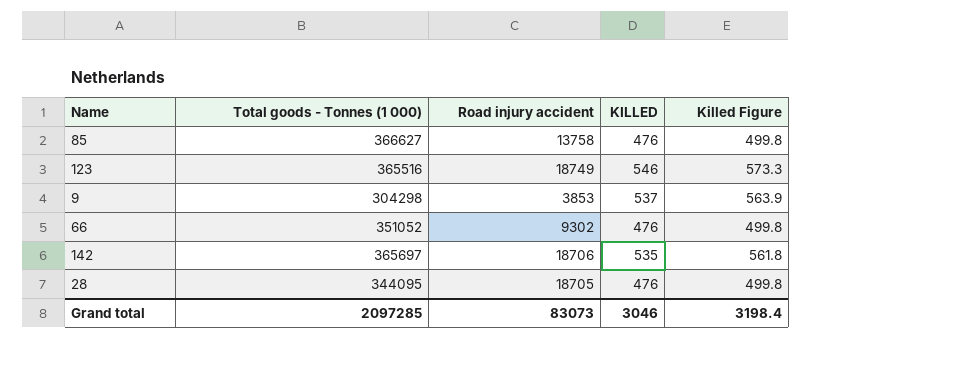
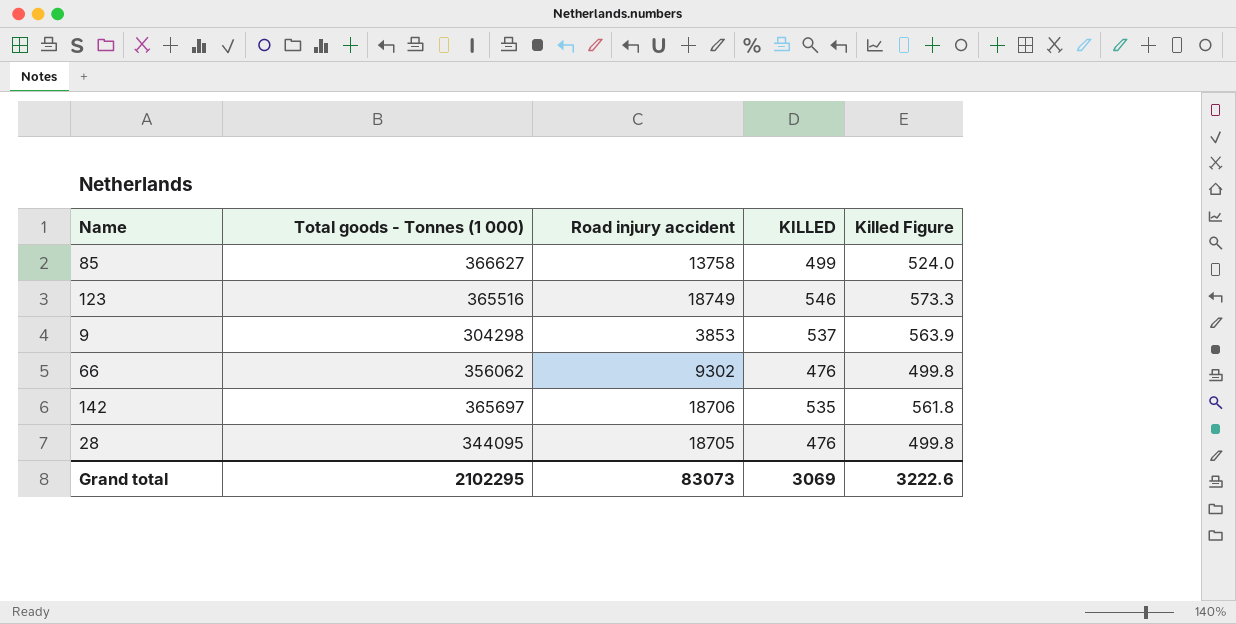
85 | KILLED: 476 -> 499
85 | Killed Figure: 499.8 -> 524.0
66 | Total goods - Tonnes (1 000): 351052 -> 356062
Grand total | Total goods - Tonnes (1 000): 2097285 -> 2102295
Grand total | KILLED: 3046 -> 3069
Grand total | Killed Figure: 3198.4 -> 3222.6

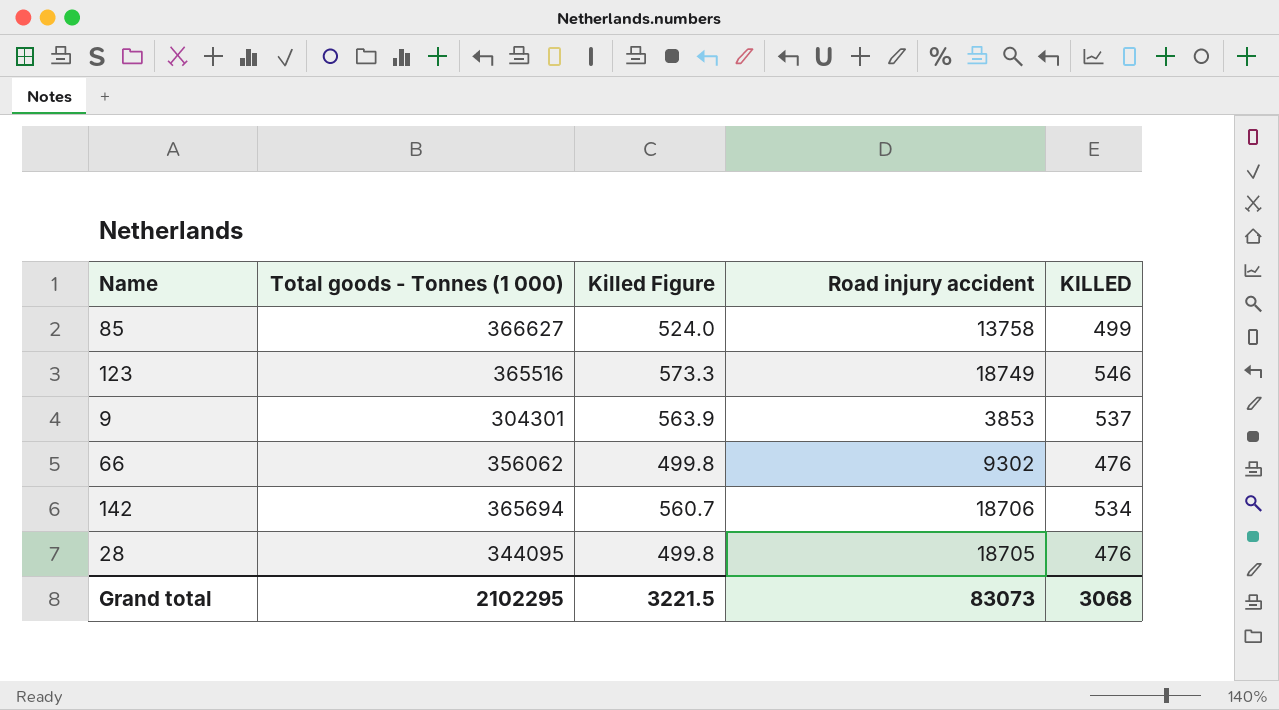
column Killed Figure | position: 5 -> 3
9 | Total goods - Tonnes (1 000): 304298 -> 304301
142 | Total goods - Tonnes (1 000): 365697 -> 365694
142 | Killed Figure: 561.8 -> 560.7
142 | KILLED: 535 -> 534
Grand total | Killed Figure: 3222.6 -> 3221.5
Grand total | KILLED: 3069 -> 3068

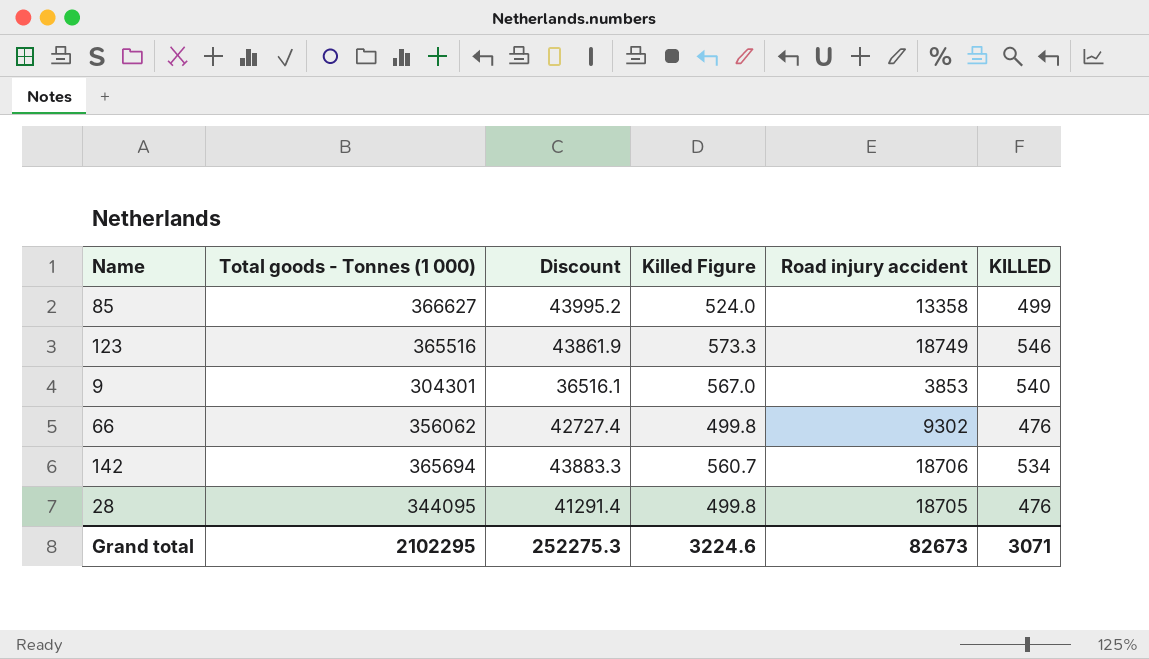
column Discount | formula: none -> [Total goods - Tonnes (1 000)] * 0.12
85 | Road injury accident: 13758 -> 13358
9 | Killed Figure: 563.9 -> 567.0
9 | KILLED: 537 -> 540
Grand total | Killed Figure: 3221.5 -> 3224.6
Grand total | Road injury accident: 83073 -> 82673
Grand total | KILLED: 3068 -> 3071

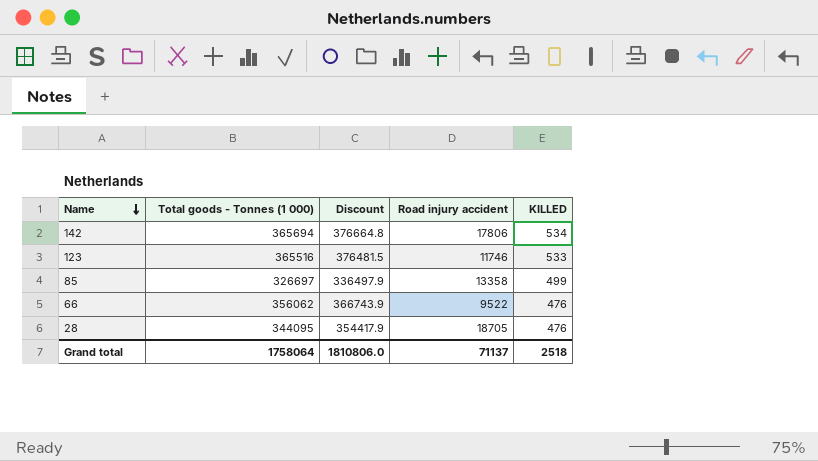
row order: none -> Name descending
column Killed Figure | formula: [KILLED] * 1.05 -> none
column Discount | formula: [Total goods - Tonnes (1 000)] * 0.12 -> [Total goods - Tonnes (1 000)] * 1.03
row 9: 304301 | 36516.1 | 567.0 | 3853 | 540 -> none
142 | Road injury accident: 18706 -> 17806
123 | Road injury accident: 18749 -> 11746
123 | KILLED: 546 -> 533
85 | Total goods - Tonnes (1 000): 366627 -> 326697
66 | Road injury accident: 9302 -> 9522
Grand total | Total goods - Tonnes (1 000): 2102295 -> 1758064
Grand total | Discount: 252275.3 -> 1810806.0
Grand total | Road injury accident: 82673 -> 71137
Grand total | KILLED: 3071 -> 2518

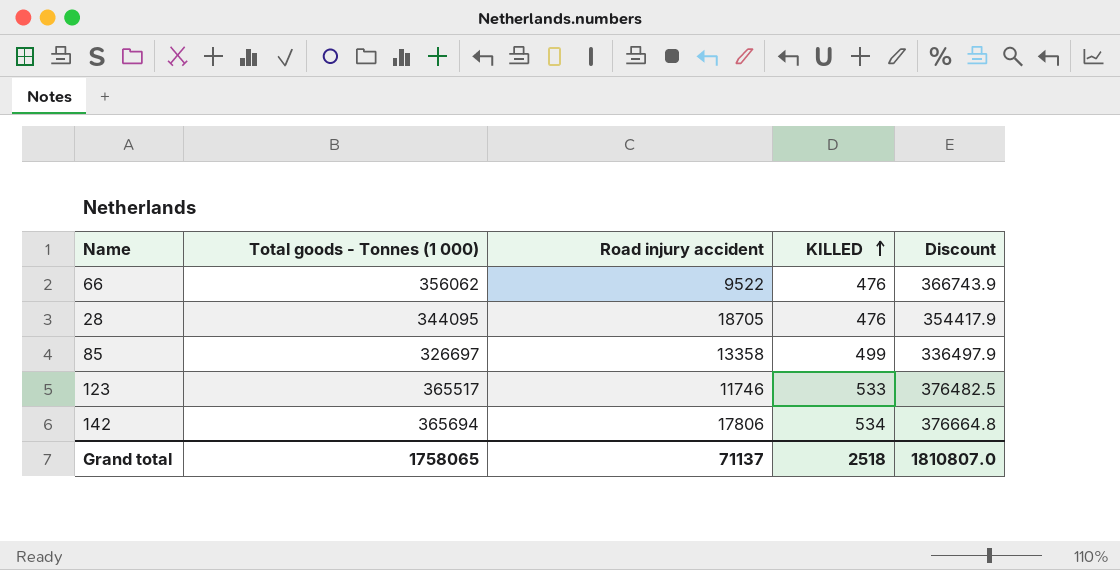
row order: Name descending -> KILLED ascending
column Discount | position: 3 -> 5
123 | Total goods - Tonnes (1 000): 365516 -> 365517
123 | Discount: 376481.5 -> 376482.5
Grand total | Total goods - Tonnes (1 000): 1758064 -> 1758065
Grand total | Discount: 1810806.0 -> 1810807.0

